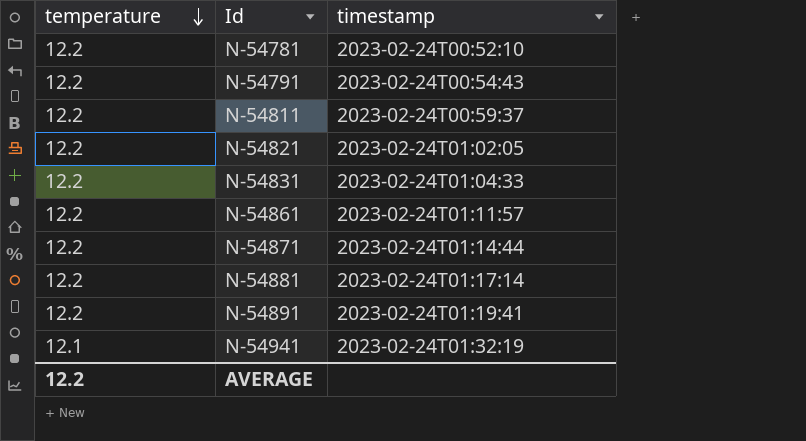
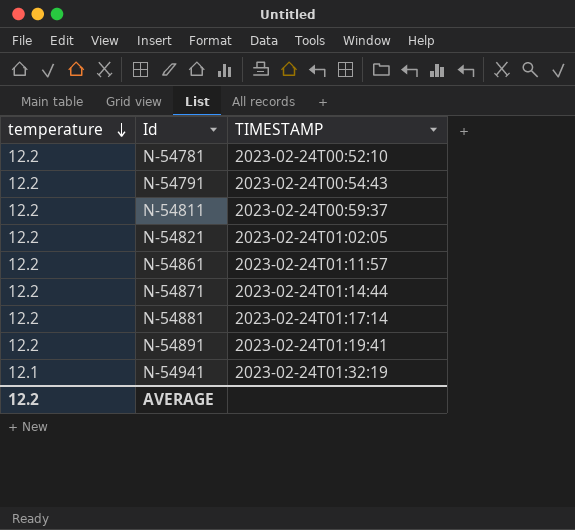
column name: timestamp -> TIMESTAMP
row N-54831: 12.2 | 2023-02-24T01:04:33 -> none

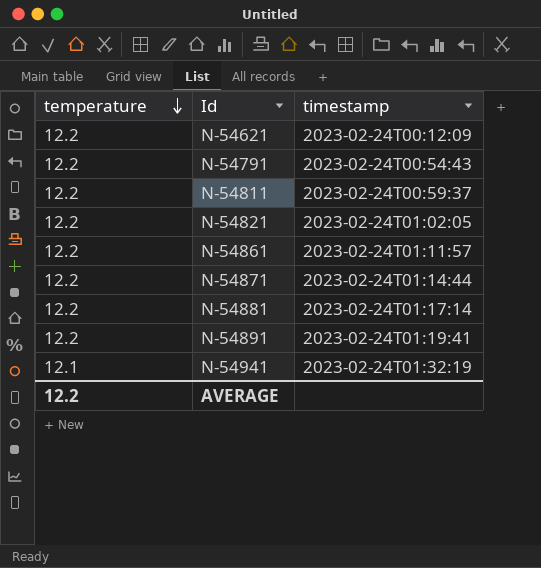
column name: TIMESTAMP -> timestamp
row N-54781: 12.2 | 2023-02-24T00:52:10 -> none
row N-54621: none -> 12.2 | 2023-02-24T00:12:09

